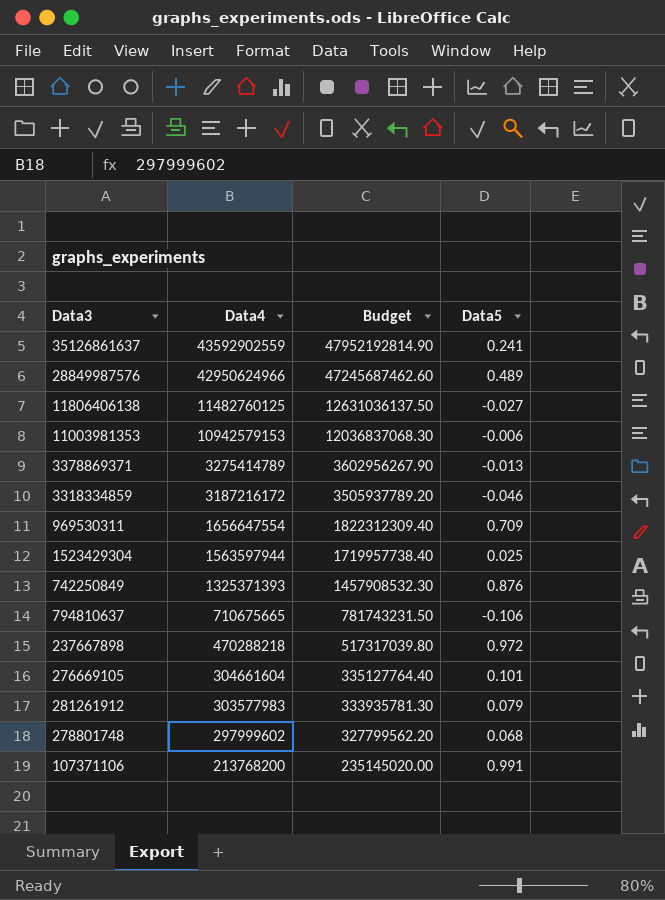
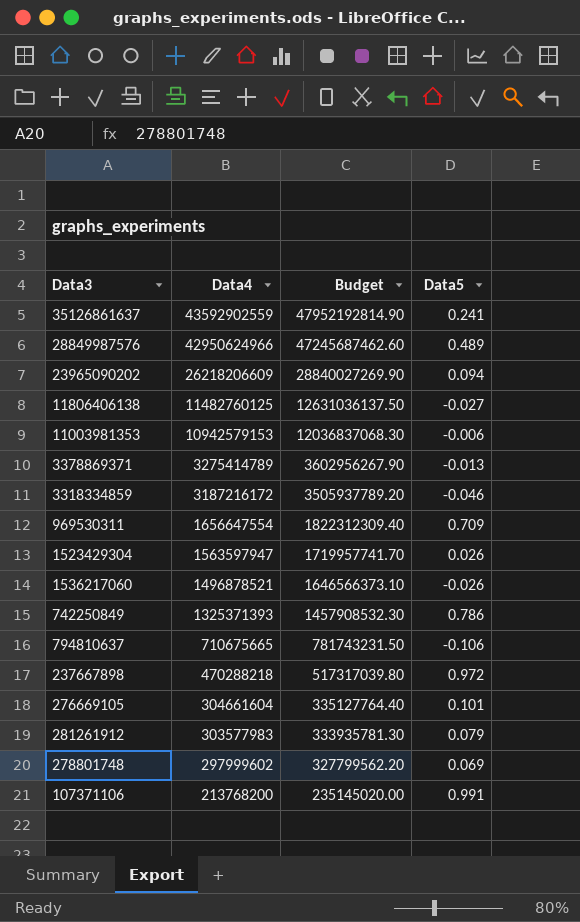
row 23965090202: none -> 26218206609 | 28840027269.90 | 0.094
1523429304 | Data4: 1563597944 -> 1563597947
1523429304 | Budget: 1719957738.40 -> 1719957741.70
1523429304 | Data5: 0.025 -> 0.026
row 1536217060: none -> 1496878521 | 1646566373.10 | -0.026
742250849 | Data5: 0.876 -> 0.786
278801748 | Data5: 0.068 -> 0.069

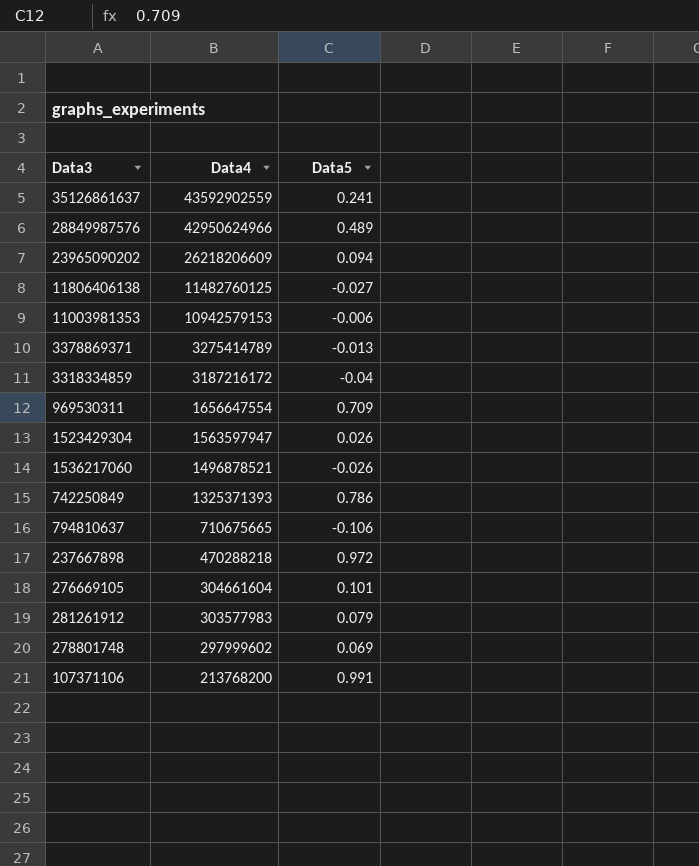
column Budget | formula: [Data4] * 1.1 -> none
3318334859 | Data5: -0.046 -> -0.04

